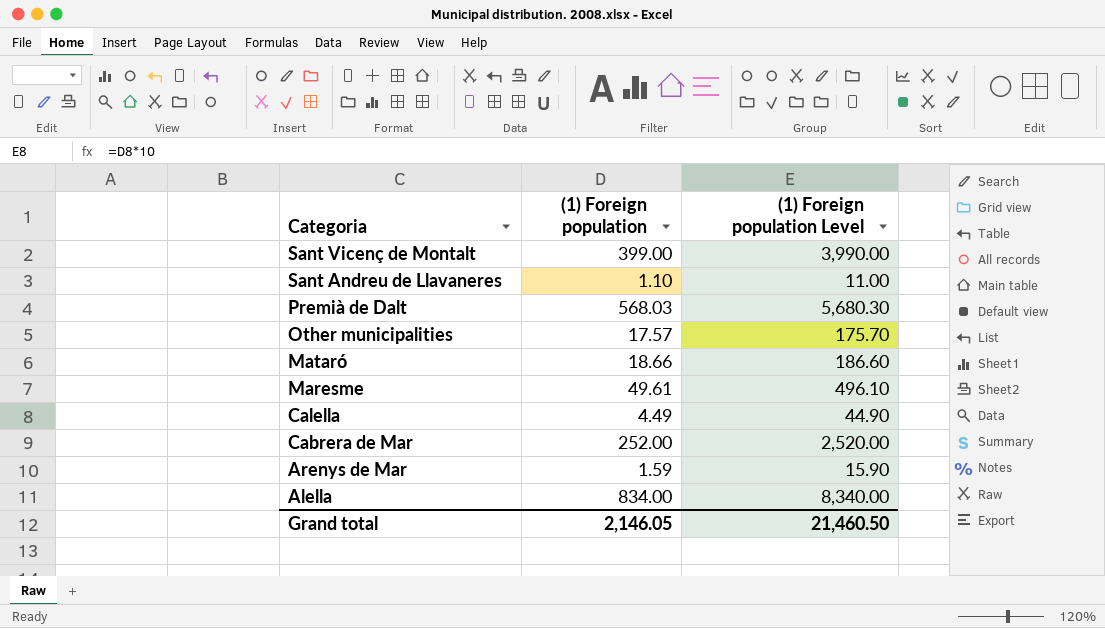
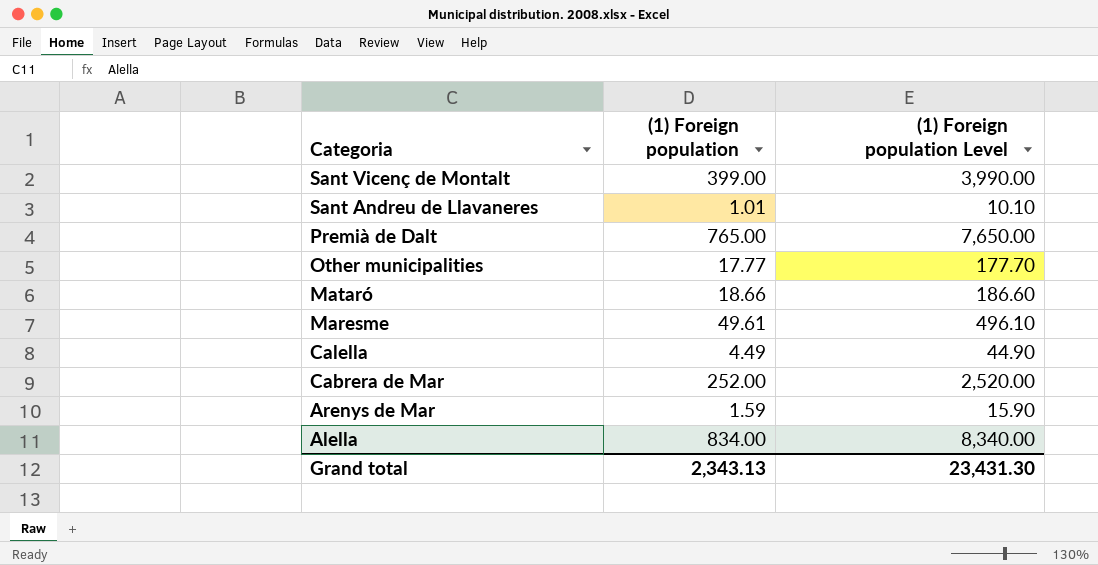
Sant Andreu de Llavaneres | (1) Foreign population: 1.10 -> 1.01
Sant Andreu de Llavaneres | (1) Foreign population Level: 11.00 -> 10.10
Premià de Dalt | (1) Foreign population: 568.03 -> 765.00
Premià de Dalt | (1) Foreign population Level: 5,680.30 -> 7,650.00
Other municipalities | (1) Foreign population: 17.57 -> 17.77
Other municipalities | (1) Foreign population Level: 175.70 -> 177.70
Grand total | (1) Foreign population: 2,146.05 -> 2,343.13
Grand total | (1) Foreign population Level: 21,460.50 -> 23,431.30

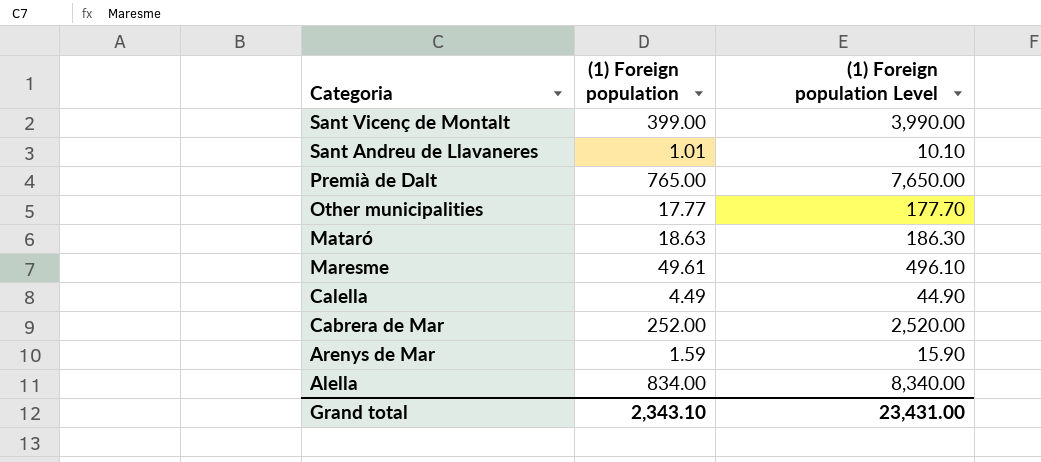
Mataró | (1) Foreign population: 18.66 -> 18.63
Mataró | (1) Foreign population Level: 186.60 -> 186.30
Grand total | (1) Foreign population: 2,343.13 -> 2,343.10
Grand total | (1) Foreign population Level: 23,431.30 -> 23,431.00

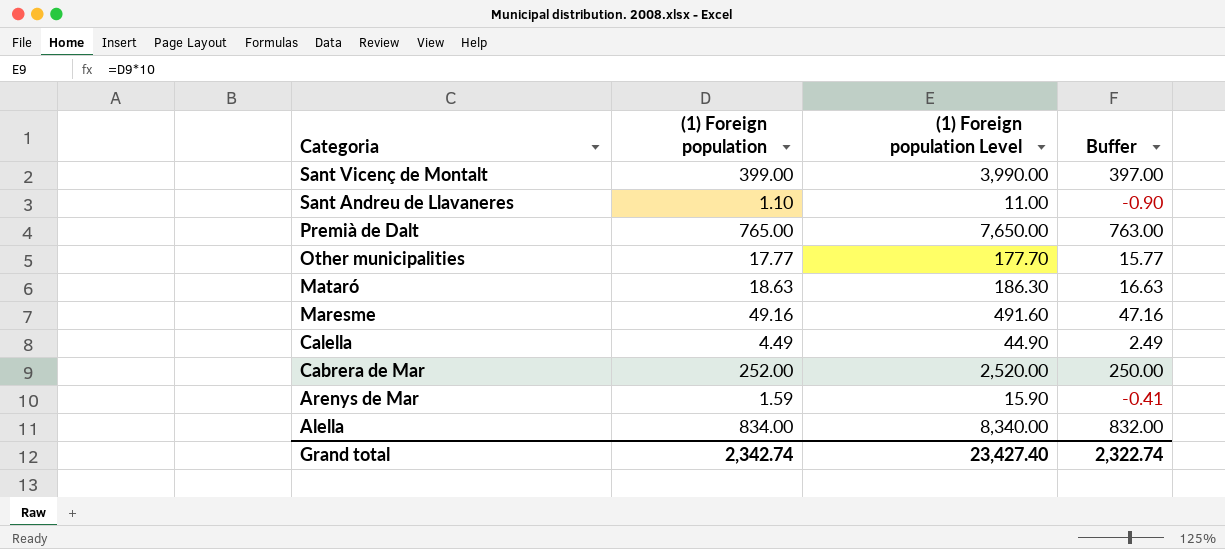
column Buffer | formula: none -> [(1) Foreign population] - 2
Sant Andreu de Llavaneres | (1) Foreign population: 1.01 -> 1.10
Sant Andreu de Llavaneres | (1) Foreign population Level: 10.10 -> 11.00
Maresme | (1) Foreign population: 49.61 -> 49.16
Maresme | (1) Foreign population Level: 496.10 -> 491.60
Grand total | (1) Foreign population: 2,343.10 -> 2,342.74
Grand total | (1) Foreign population Level: 23,431.00 -> 23,427.40

